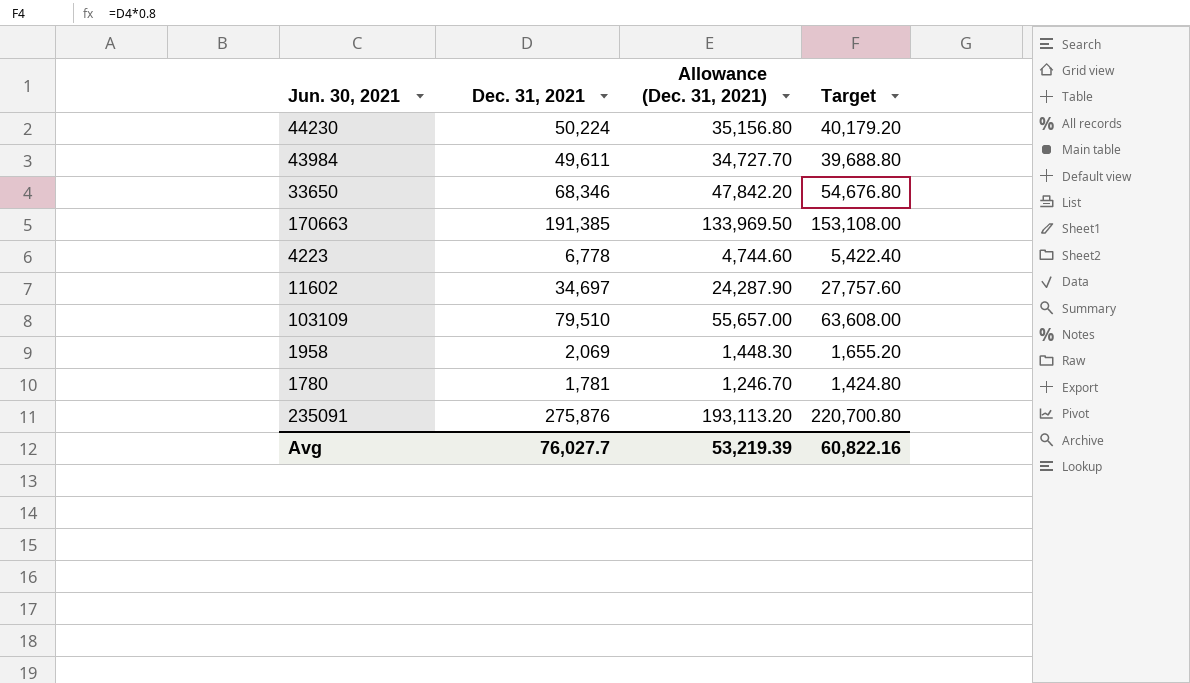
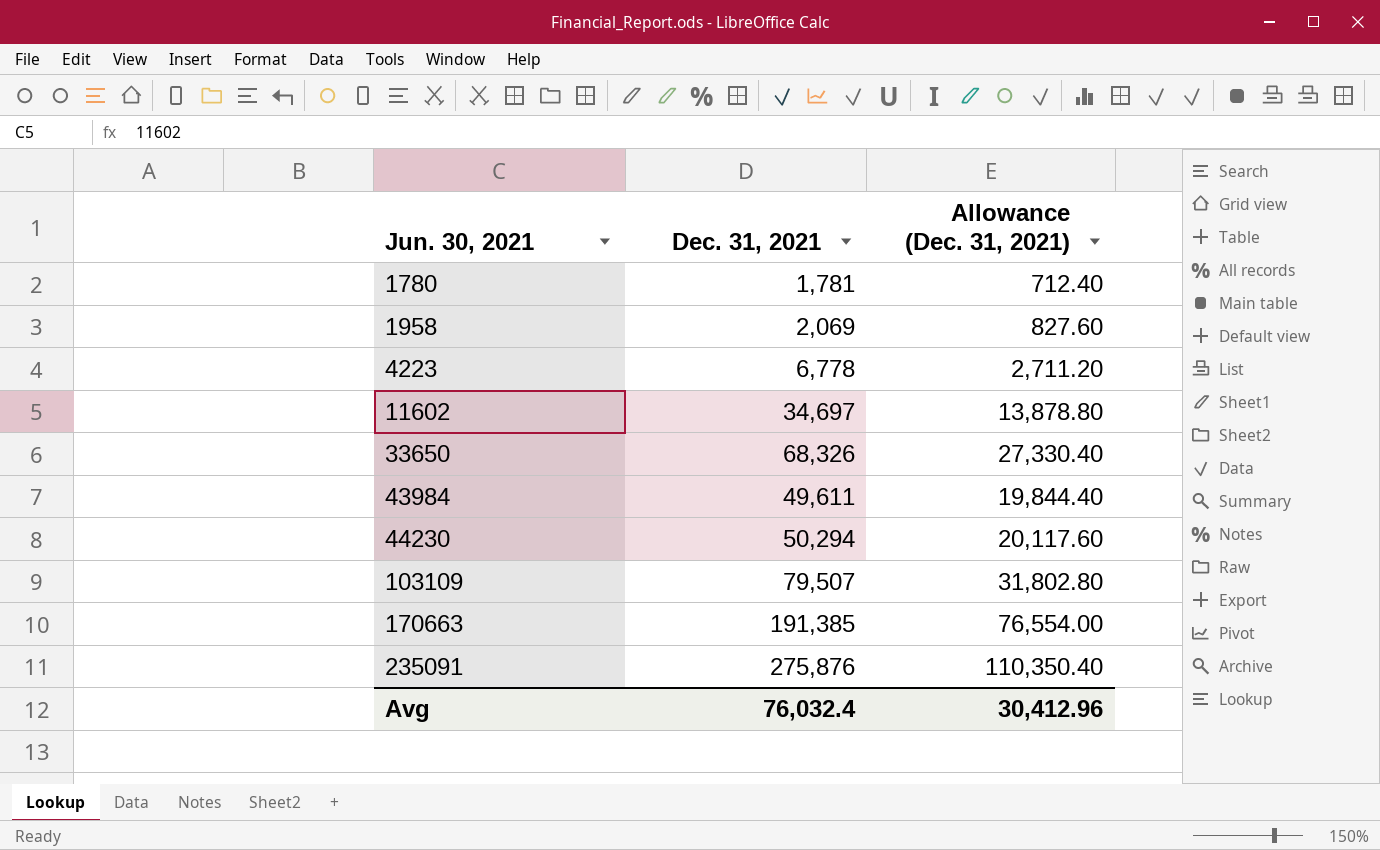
row order: none -> Jun. 30, 2021 ascending
column Target | formula: [Dec. 31, 2021] * 0.8 -> none
column Allowance (Dec. 31, 2021) | formula: [Dec. 31, 2021] * 0.7 -> [Dec. 31, 2021] * 0.4
33650 | Dec. 31, 2021: 68,346 -> 68,326
44230 | Dec. 31, 2021: 50,224 -> 50,294
103109 | Dec. 31, 2021: 79,510 -> 79,507
Avg | Dec. 31, 2021: 76,027.7 -> 76,032.4
Avg | Allowance (Dec. 31, 2021): 53,219.39 -> 30,412.96

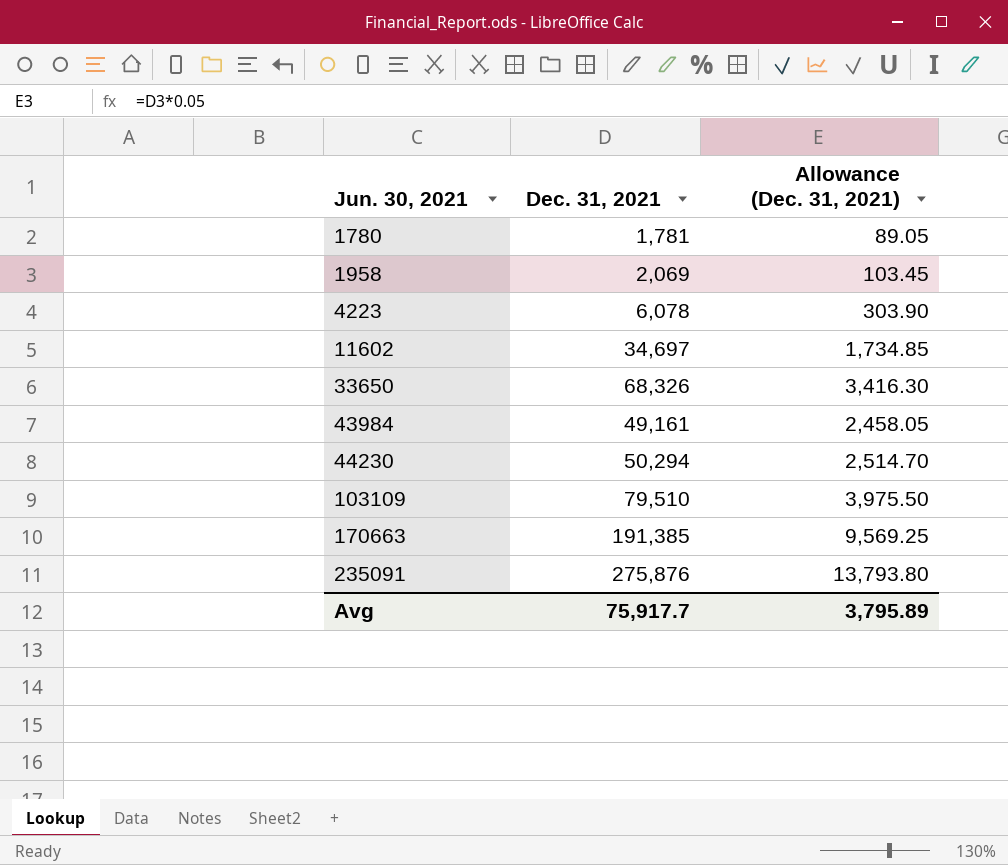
column Allowance (Dec. 31, 2021) | formula: [Dec. 31, 2021] * 0.4 -> [Dec. 31, 2021] * 0.05
4223 | Dec. 31, 2021: 6,778 -> 6,078
43984 | Dec. 31, 2021: 49,611 -> 49,161
103109 | Dec. 31, 2021: 79,507 -> 79,510
Avg | Dec. 31, 2021: 76,032.4 -> 75,917.7
Avg | Allowance (Dec. 31, 2021): 30,412.96 -> 3,795.89

